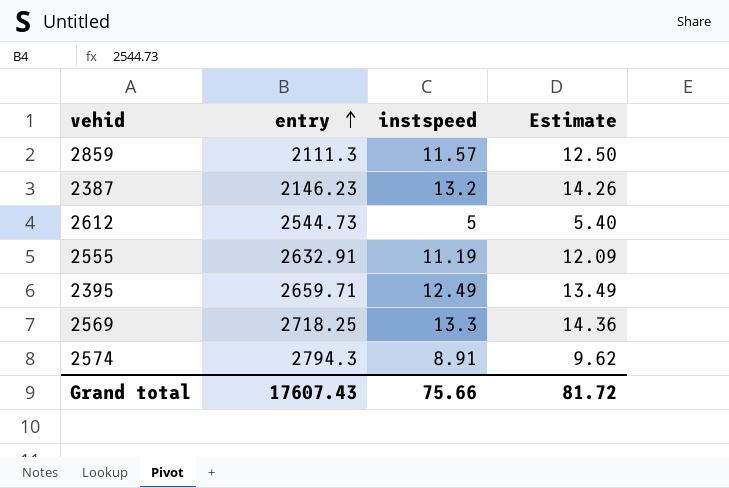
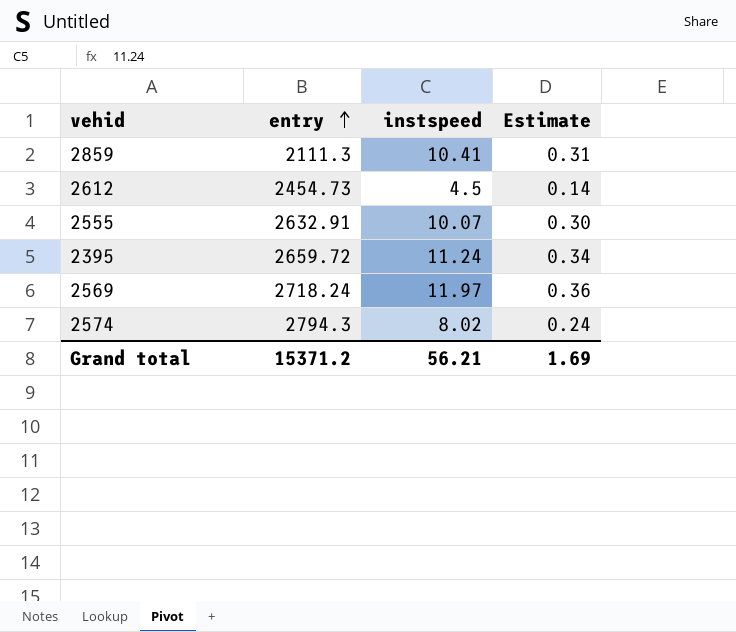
column Estimate | formula: [instspeed] * 1.08 -> [instspeed] * 0.03
row 2387: 2146.23 | 13.2 | 14.26 -> none
2859 | instspeed: 11.57 -> 10.41
2612 | entry: 2544.73 -> 2454.73
2612 | instspeed: 5 -> 4.5
2555 | instspeed: 11.19 -> 10.07
2395 | entry: 2659.71 -> 2659.72
2395 | instspeed: 12.49 -> 11.24
2569 | entry: 2718.25 -> 2718.24
2569 | instspeed: 13.3 -> 11.97
2574 | instspeed: 8.91 -> 8.02
Grand total | entry: 17607.43 -> 15371.2
Grand total | instspeed: 75.66 -> 56.21
Grand total | Estimate: 81.72 -> 1.69

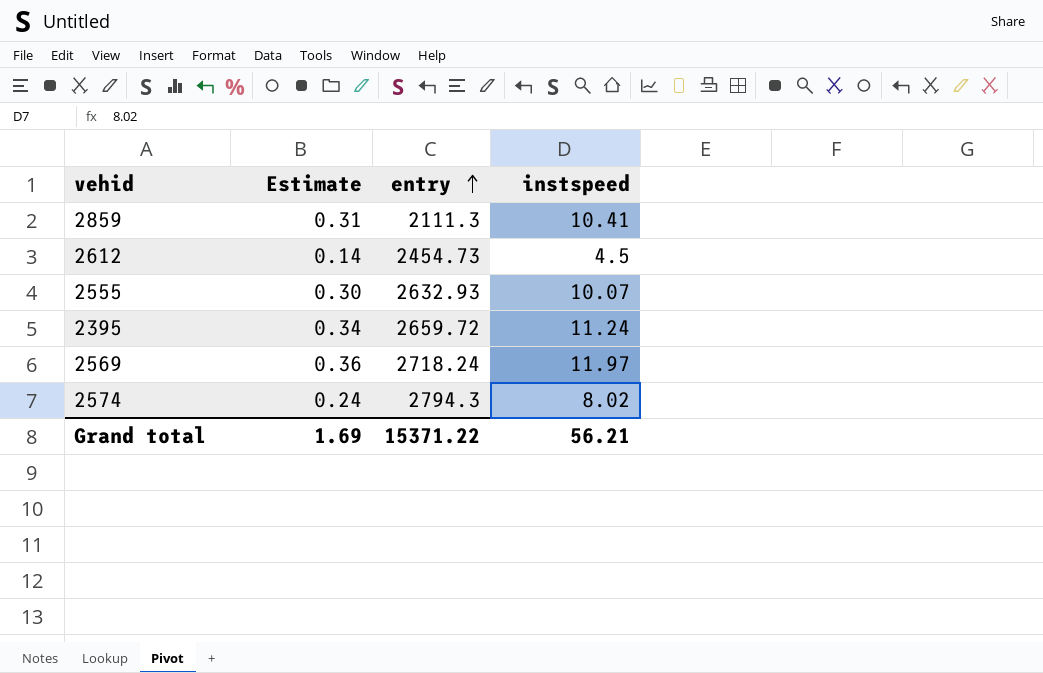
column Estimate | position: 4 -> 2
2555 | entry: 2632.91 -> 2632.93
Grand total | entry: 15371.2 -> 15371.22

